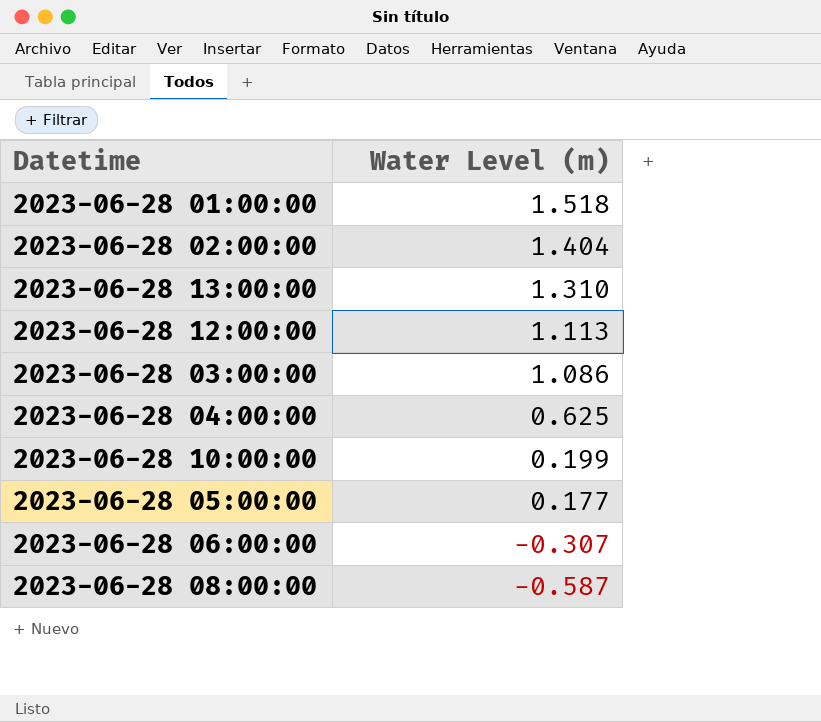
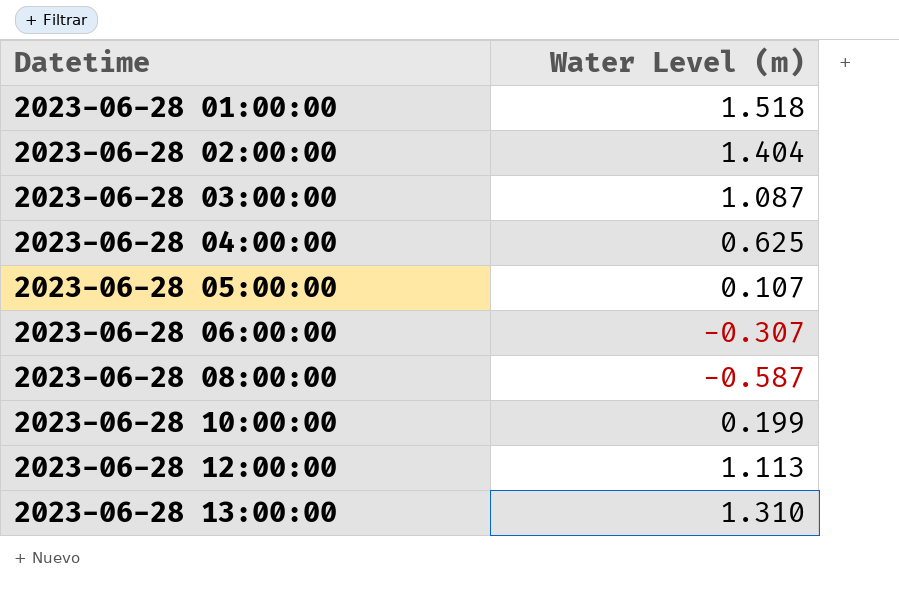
row order: Water Level (m) descending -> Datetime ascending
2023-06-28 03:00:00 | Water Level (m): 1.086 -> 1.087
2023-06-28 05:00:00 | Water Level (m): 0.177 -> 0.107

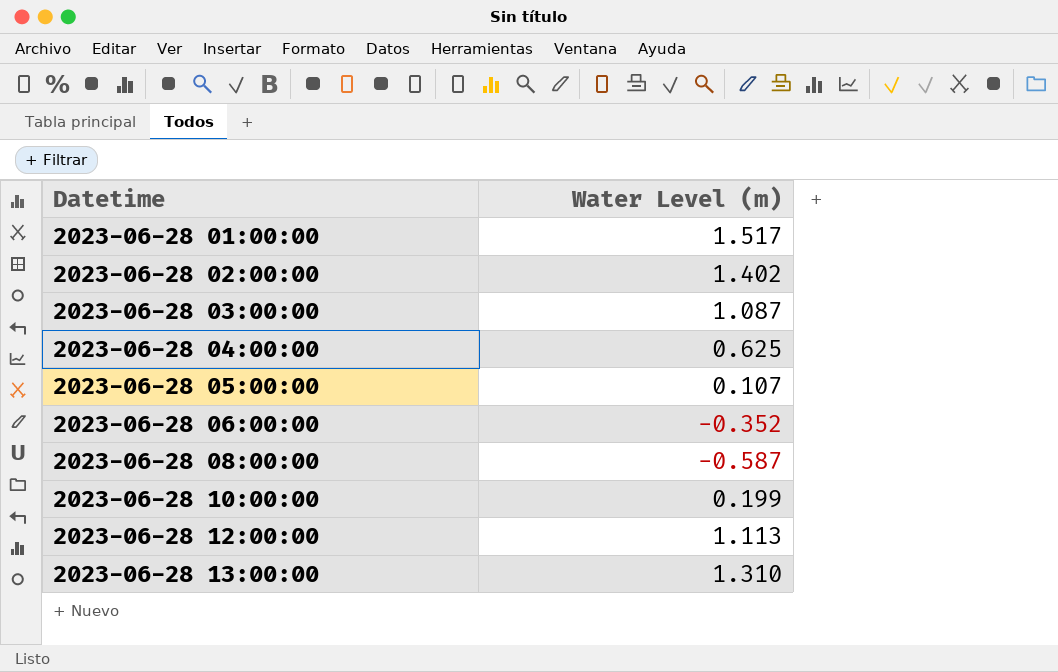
2023-06-28 01:00:00 | Water Level (m): 1.518 -> 1.517
2023-06-28 02:00:00 | Water Level (m): 1.404 -> 1.402
2023-06-28 06:00:00 | Water Level (m): -0.307 -> -0.352

